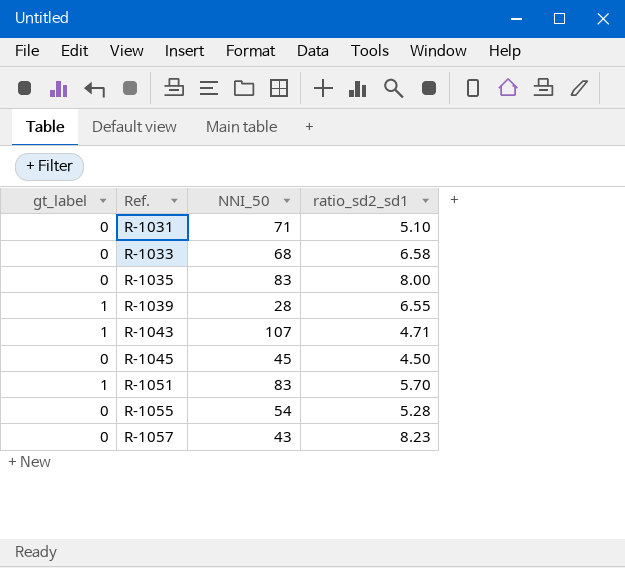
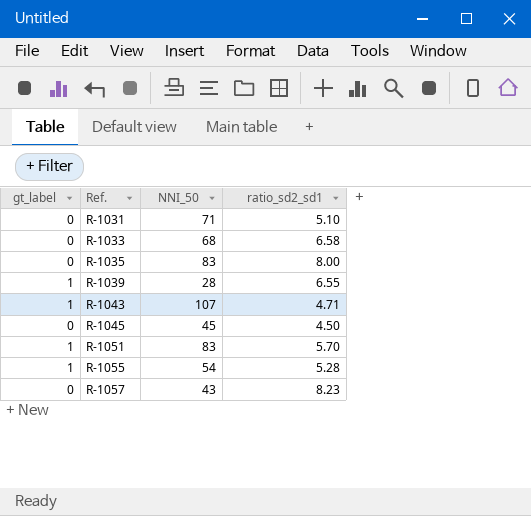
R-1055 | gt_label: 0 -> 1

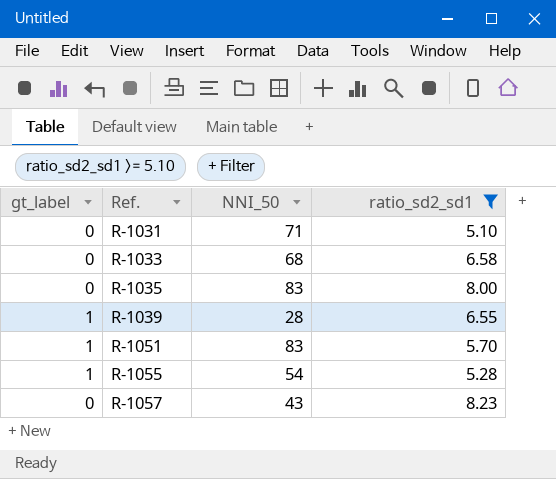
filter: none -> ratio_sd2_sd1 >= 5.10

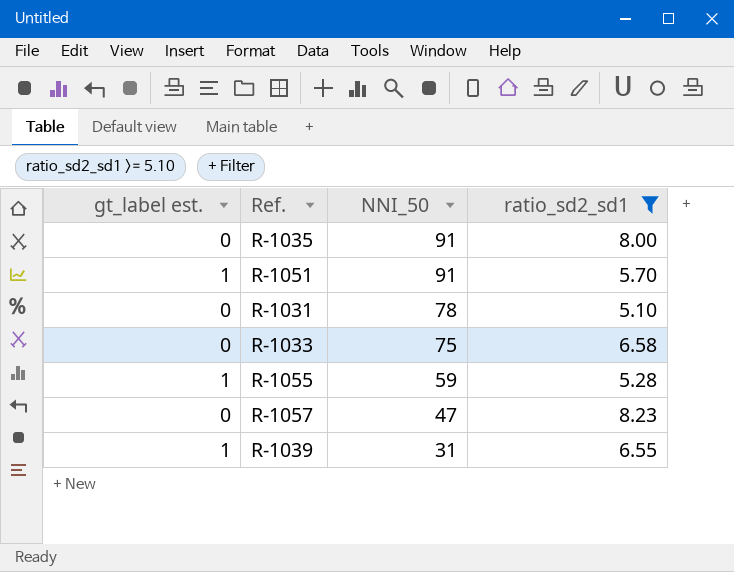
row order: Ref. ascending -> NNI_50 descending
column name: gt_label -> gt_label est.
R-1035 | NNI_50: 83 -> 91
R-1051 | NNI_50: 83 -> 91
R-1031 | NNI_50: 71 -> 78
R-1033 | NNI_50: 68 -> 75
R-1055 | NNI_50: 54 -> 59
R-1057 | NNI_50: 43 -> 47
R-1039 | NNI_50: 28 -> 31

